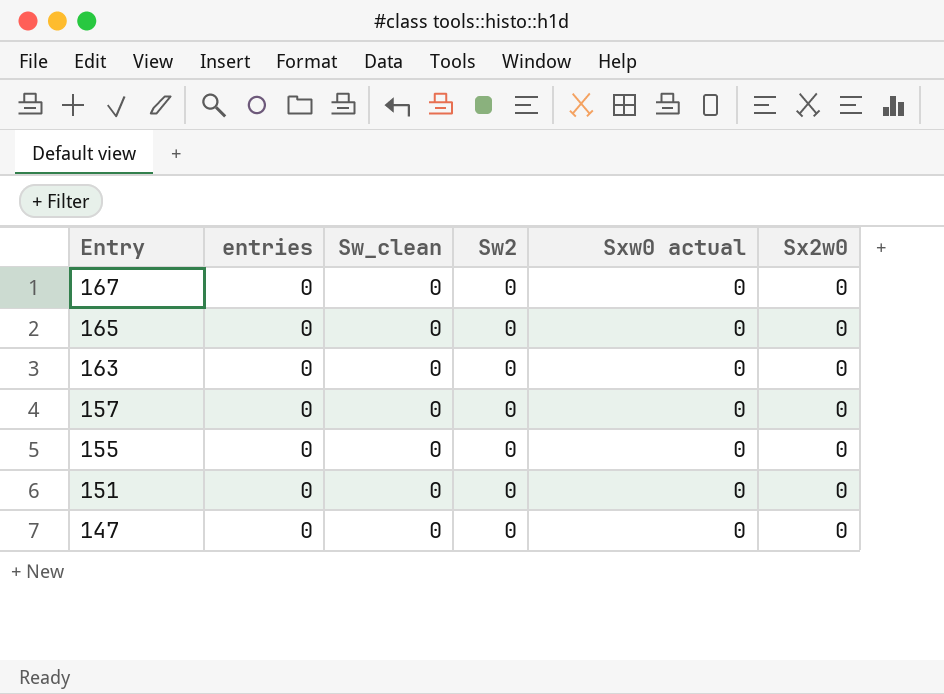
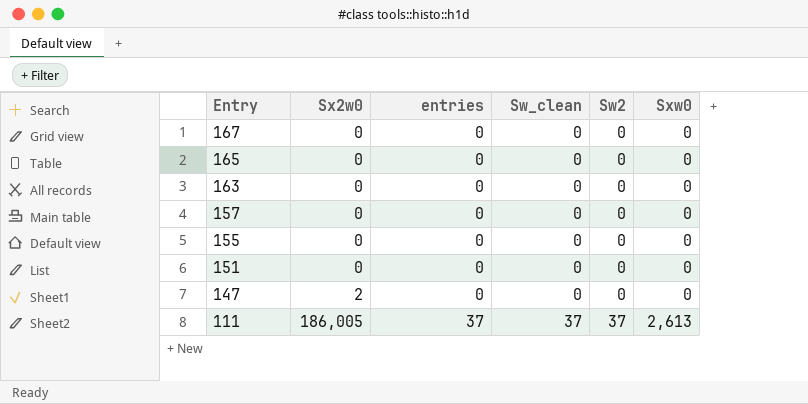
column Sx2w0 | position: 6 -> 2
column name: Sxw0 actual -> Sxw0
147 | Sx2w0: 0 -> 2
row 111: none -> 186,005 | 37 | 37 | 37 | 2,613

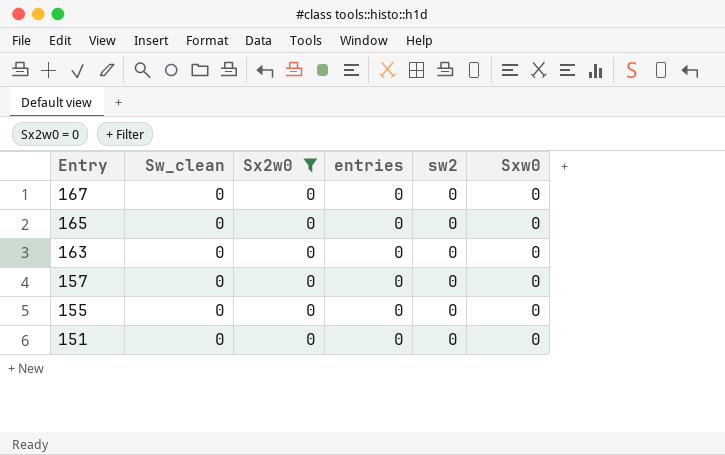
filter: none -> Sx2w0 = 0
column Sw_clean | position: 4 -> 2
column name: Sw2 -> sw2

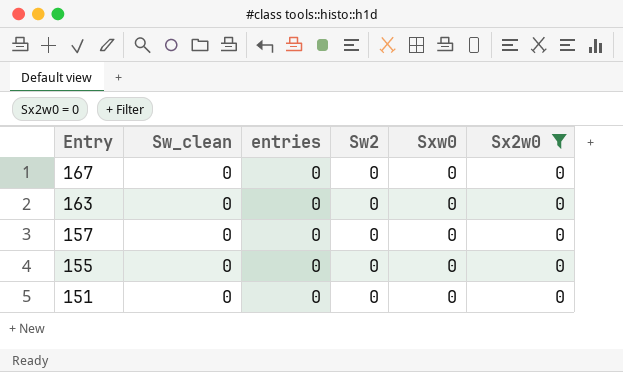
column name: sw2 -> Sw2
column Sx2w0 | position: 3 -> 6
row 165: 0 | 0 | 0 | 0 | 0 -> none

